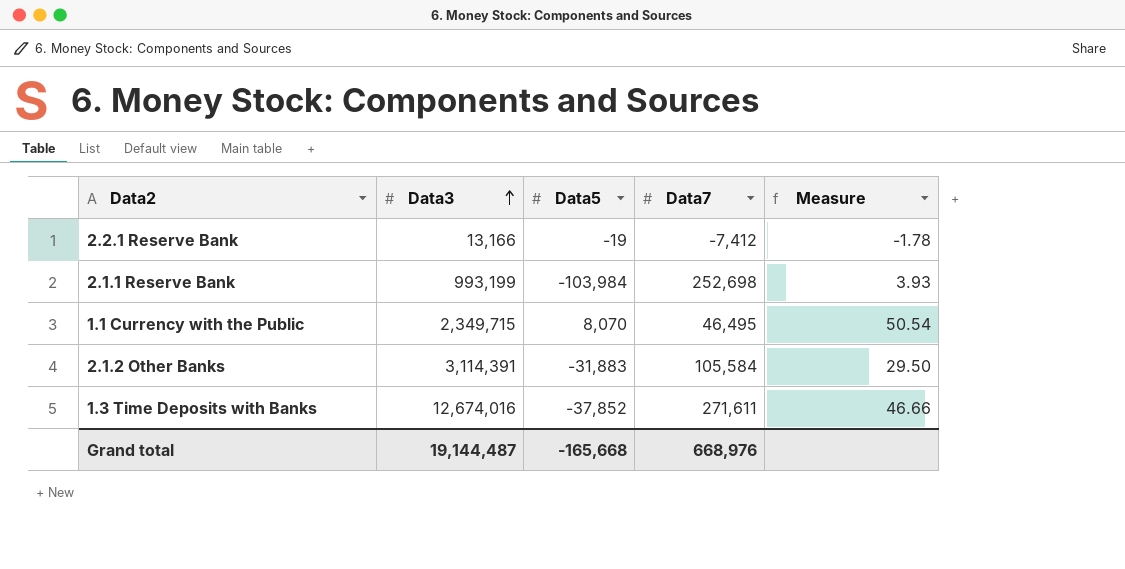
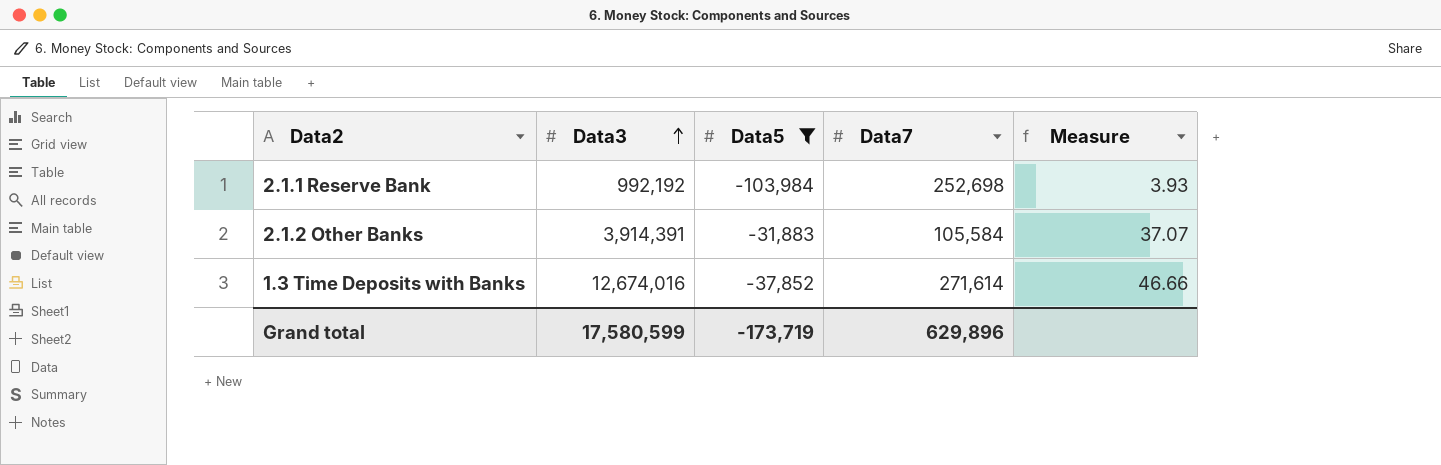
filter: none -> Data5 <= -31,883
2.1.1 Reserve Bank | Data3: 993,199 -> 992,192
2.1.2 Other Banks | Data3: 3,114,391 -> 3,914,391
2.1.2 Other Banks | Measure: 29.50 -> 37.07
1.3 Time Deposits with Banks | Data7: 271,611 -> 271,614
Grand total | Data3: 19,144,487 -> 17,580,599
Grand total | Data5: -165,668 -> -173,719
Grand total | Data7: 668,976 -> 629,896

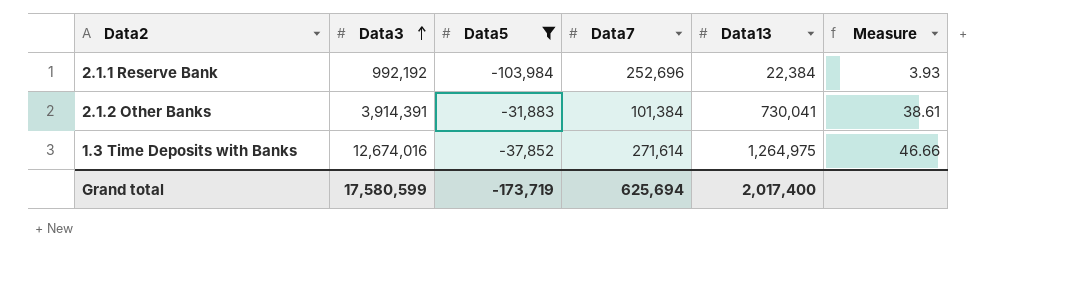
column Data13 | position: none -> 5
2.1.1 Reserve Bank | Data7: 252,698 -> 252,696
2.1.2 Other Banks | Data7: 105,584 -> 101,384
2.1.2 Other Banks | Measure: 37.07 -> 38.61
Grand total | Data7: 629,896 -> 625,694

